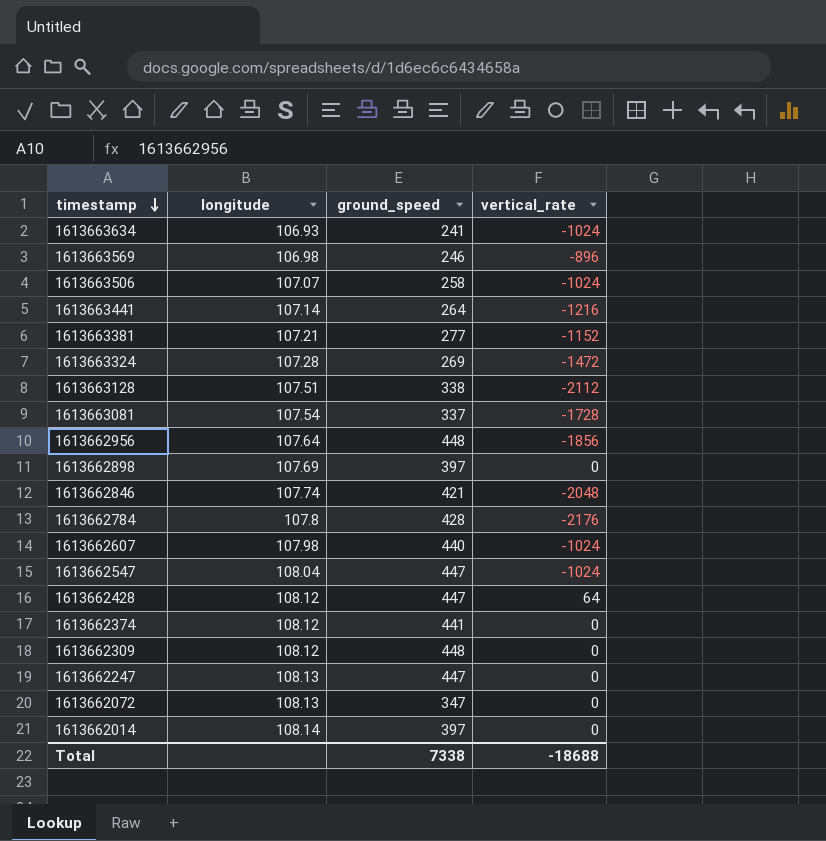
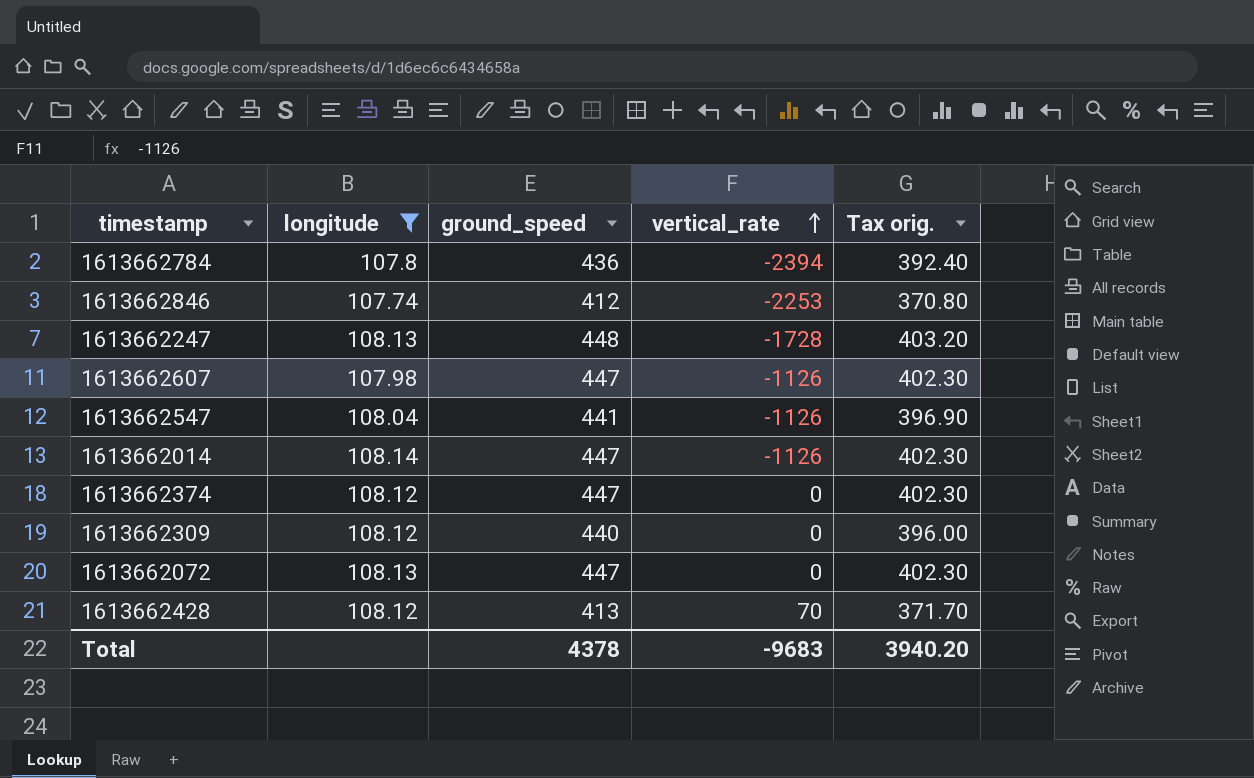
filter: none -> longitude >= 107.74
row order: timestamp descending -> vertical_rate ascending
column Tax orig. | formula: none -> [ground_speed] * 0.9
1613662784 | ground_speed: 428 -> 436
1613662784 | vertical_rate: -2176 -> -2394
1613662846 | ground_speed: 421 -> 412
1613662846 | vertical_rate: -2048 -> -2253
1613662247 | ground_speed: 447 -> 448
1613662247 | vertical_rate: 0 -> -1728
1613662607 | ground_speed: 440 -> 447
1613662607 | vertical_rate: -1024 -> -1126
1613662547 | ground_speed: 447 -> 441
1613662547 | vertical_rate: -1024 -> -1126
1613662014 | ground_speed: 397 -> 447
1613662014 | vertical_rate: 0 -> -1126
1613662374 | ground_speed: 441 -> 447
1613662309 | ground_speed: 448 -> 440
1613662072 | ground_speed: 347 -> 447
1613662428 | ground_speed: 447 -> 413
1613662428 | vertical_rate: 64 -> 70
Total | ground_speed: 7338 -> 4378
Total | vertical_rate: -18688 -> -9683

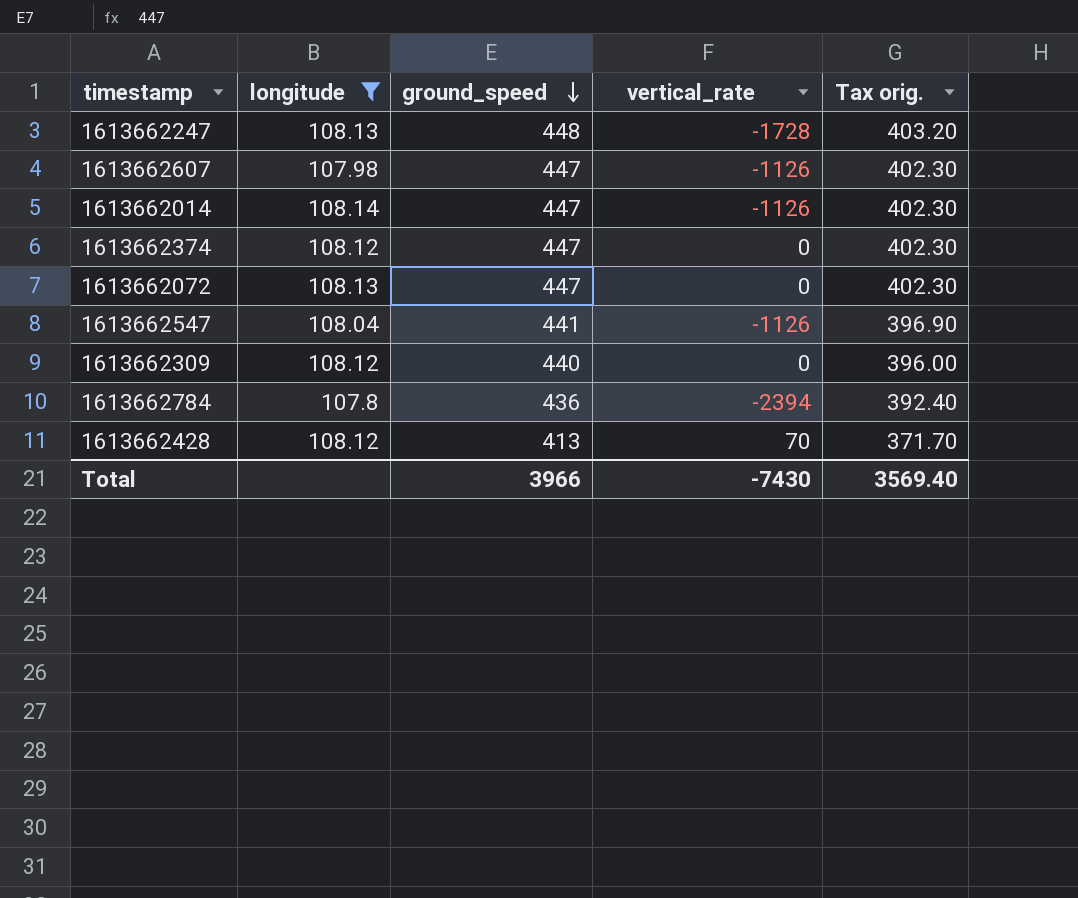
row order: vertical_rate ascending -> ground_speed descending
row 1613662846: 107.74 | 412 | -2253 | 370.80 -> none
Total | ground_speed: 4378 -> 3966
Total | vertical_rate: -9683 -> -7430
Total | Tax orig.: 3940.20 -> 3569.40

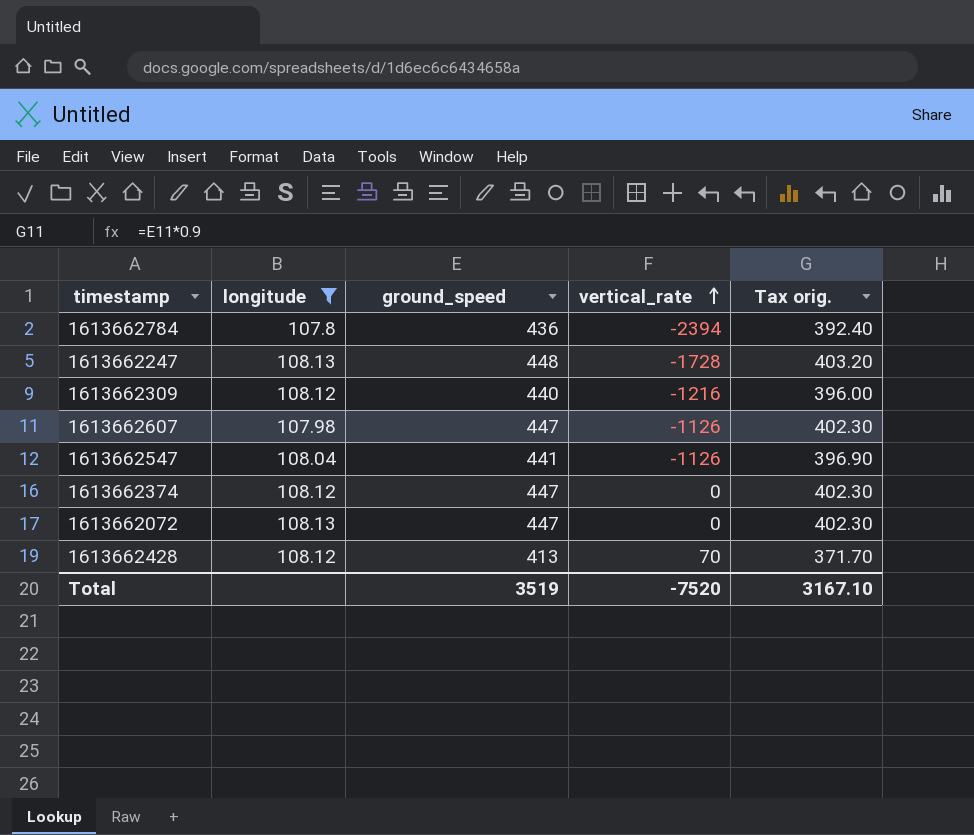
row order: ground_speed descending -> vertical_rate ascending
row 1613662014: 108.14 | 447 | -1126 | 402.30 -> none
1613662309 | vertical_rate: 0 -> -1216
Total | ground_speed: 3966 -> 3519
Total | vertical_rate: -7430 -> -7520
Total | Tax orig.: 3569.40 -> 3167.10

